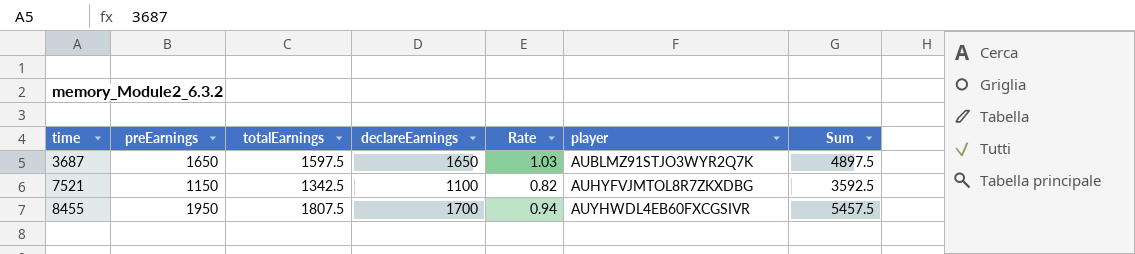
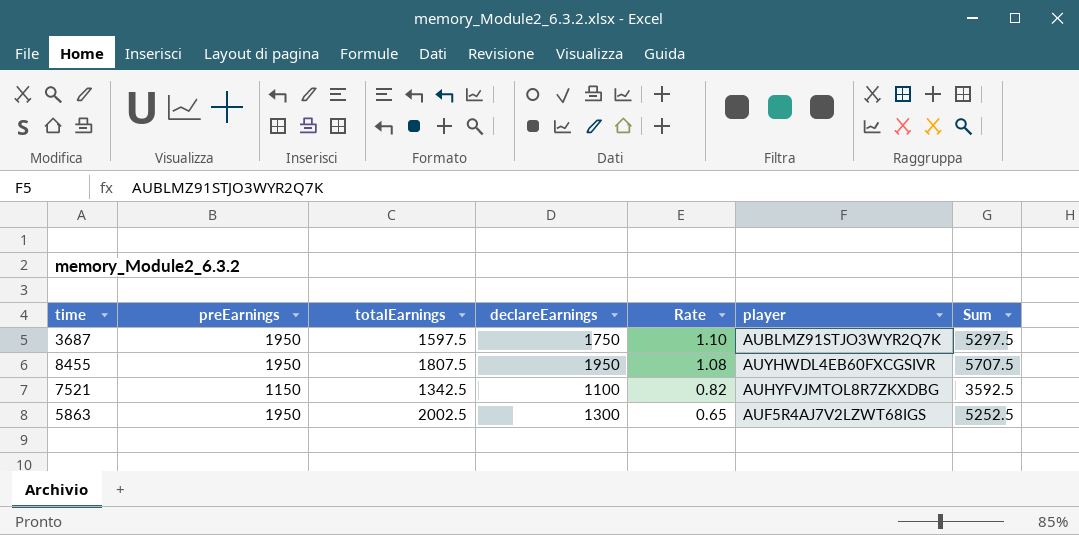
row order: time ascending -> Rate descending
3687 | preEarnings: 1650 -> 1950
3687 | declareEarnings: 1650 -> 1750
3687 | Rate: 1.03 -> 1.10
3687 | Sum: 4897.5 -> 5297.5
8455 | declareEarnings: 1700 -> 1950
8455 | Rate: 0.94 -> 1.08
8455 | Sum: 5457.5 -> 5707.5
row 5863: none -> 1950 | 2002.5 | 1300 | 0.65 | AUF5R4AJ7V2LZWT68IGS | 5252.5

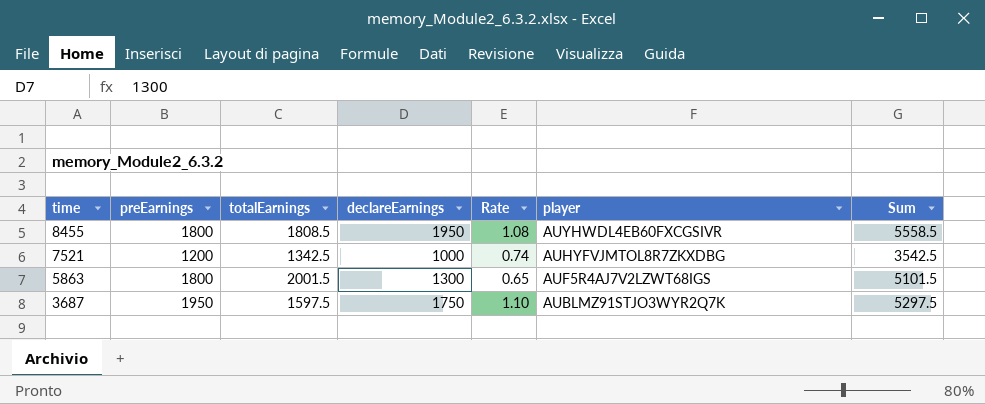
row order: Rate descending -> time descending
8455 | preEarnings: 1950 -> 1800
8455 | totalEarnings: 1807.5 -> 1808.5
8455 | Sum: 5707.5 -> 5558.5
7521 | preEarnings: 1150 -> 1200
7521 | declareEarnings: 1100 -> 1000
7521 | Rate: 0.82 -> 0.74
7521 | Sum: 3592.5 -> 3542.5
5863 | preEarnings: 1950 -> 1800
5863 | totalEarnings: 2002.5 -> 2001.5
5863 | Sum: 5252.5 -> 5101.5

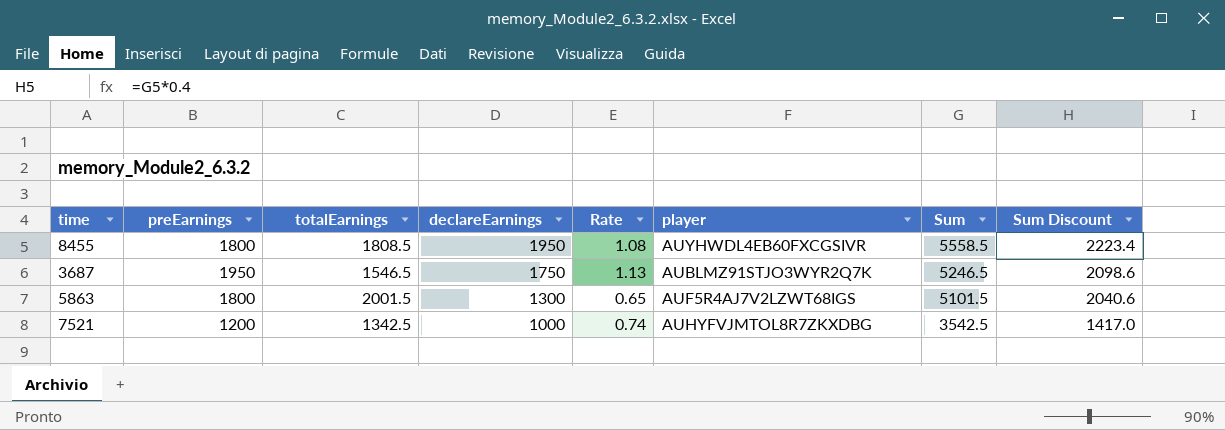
row order: time descending -> declareEarnings descending
column Sum Discount | formula: none -> [Sum] * 0.4
3687 | totalEarnings: 1597.5 -> 1546.5
3687 | Rate: 1.10 -> 1.13
3687 | Sum: 5297.5 -> 5246.5

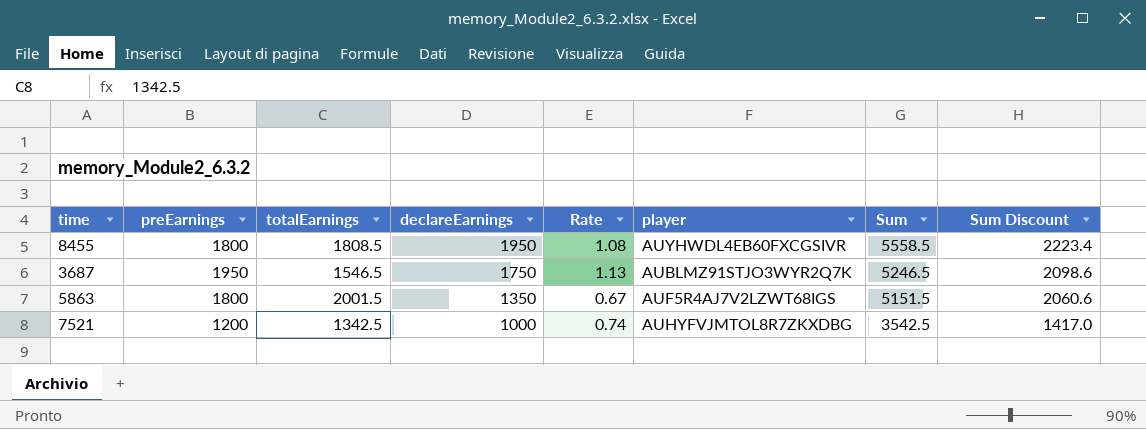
5863 | declareEarnings: 1300 -> 1350
5863 | Rate: 0.65 -> 0.67
5863 | Sum: 5101.5 -> 5151.5
5863 | Sum Discount: 2040.6 -> 2060.6

